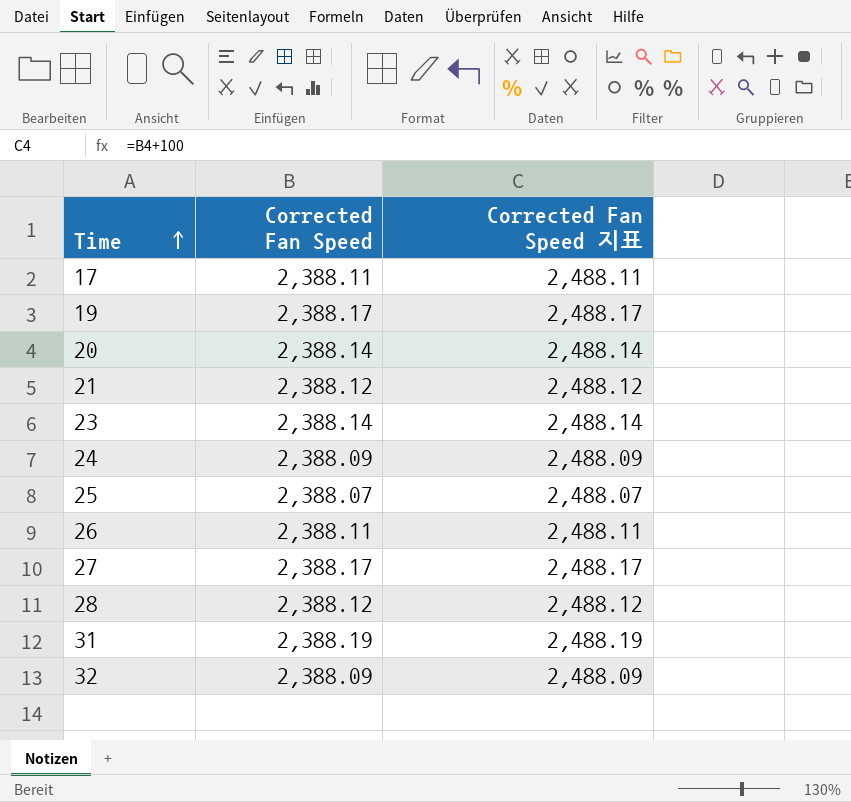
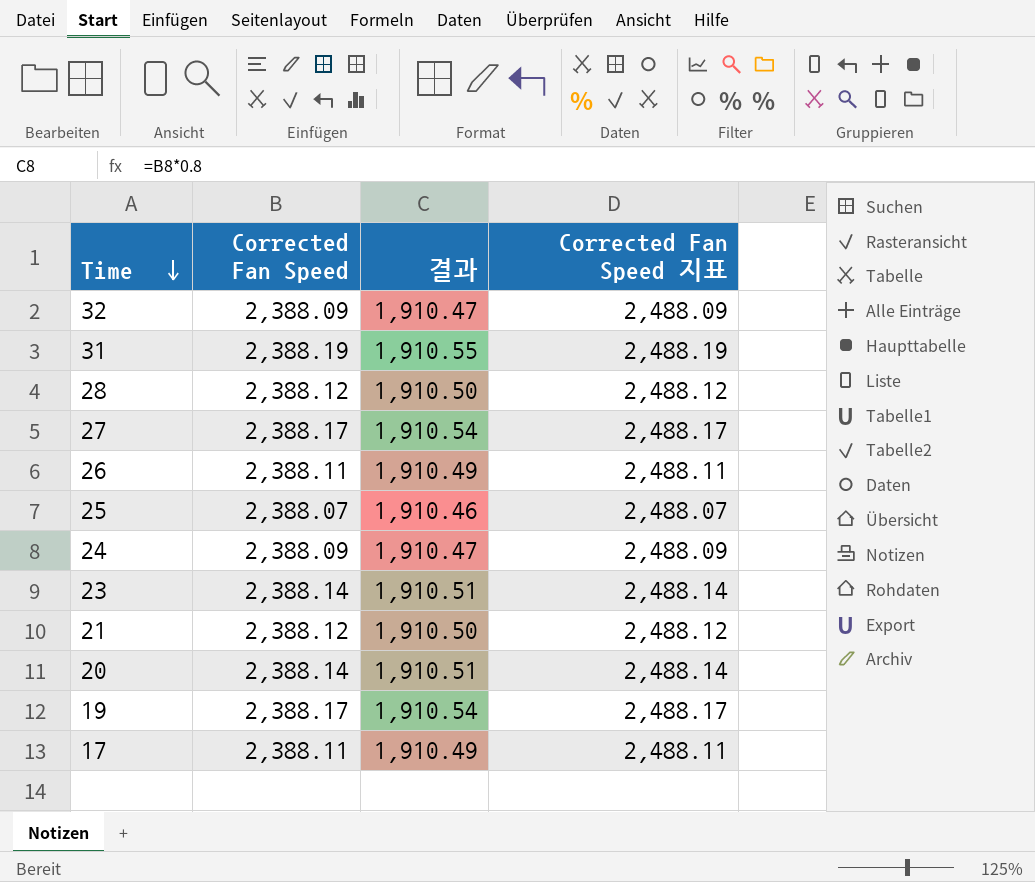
row order: Time ascending -> Time descending
column 결과 | formula: none -> [Corrected Fan Speed] * 0.8

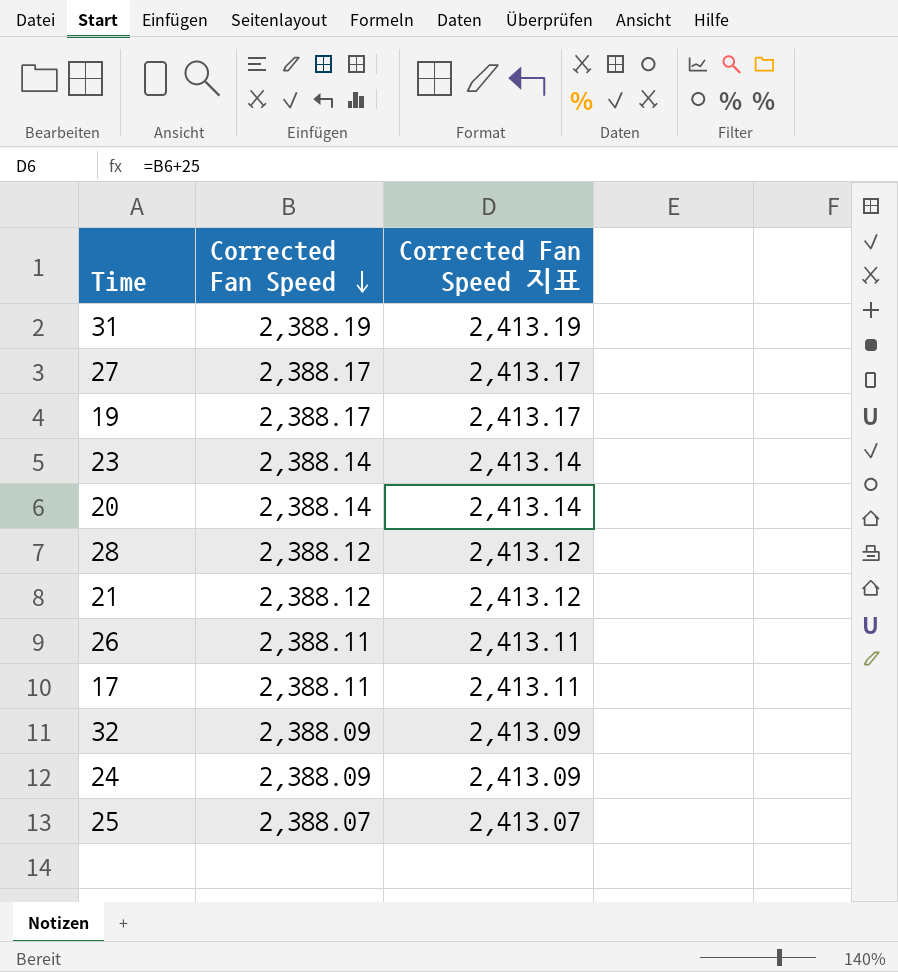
row order: Time descending -> Corrected Fan Speed descending
column 결과 | formula: [Corrected Fan Speed] * 0.8 -> none
column Corrected Fan Speed 지표 | formula: [Corrected Fan Speed] + 100 -> [Corrected Fan Speed] + 25

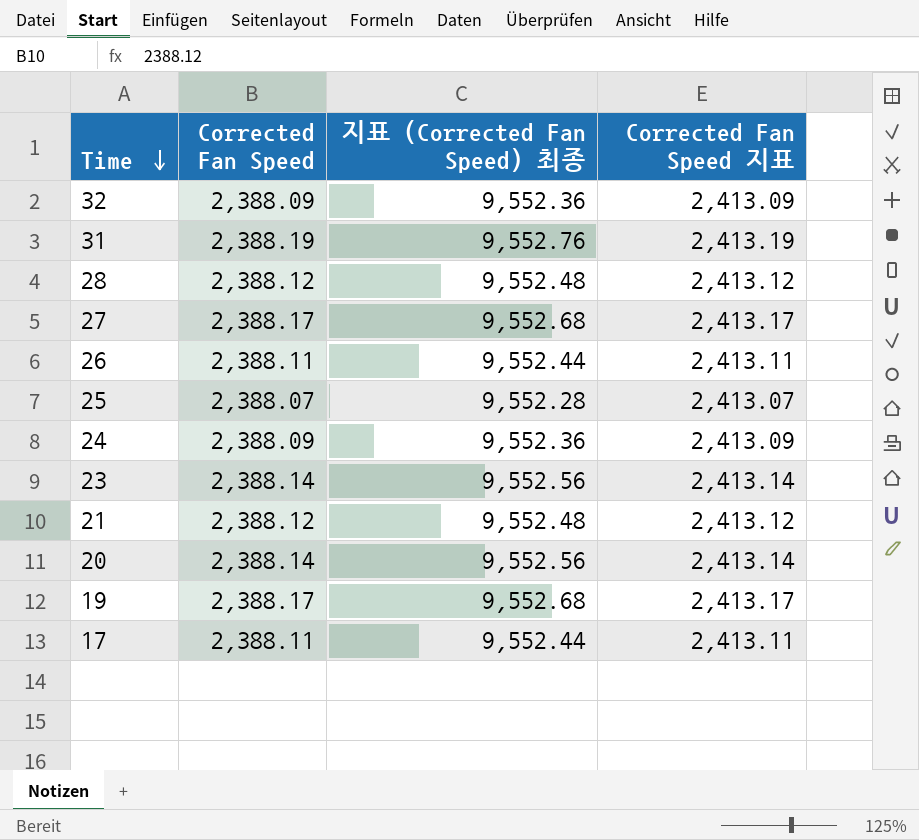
row order: Corrected Fan Speed descending -> Time descending
column 지표 (Corrected Fan Speed) 최종 | formula: none -> [Corrected Fan Speed] * 4

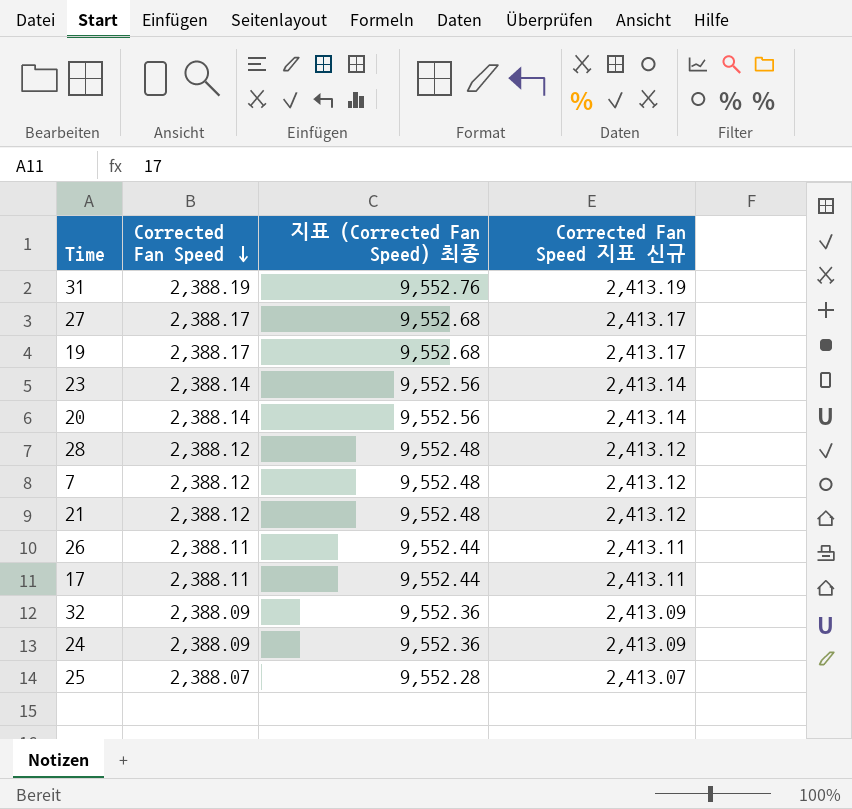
row order: Time descending -> Corrected Fan Speed descending
column name: Corrected Fan Speed 지표 -> Corrected Fan Speed 지표 신규
row 7: none -> 2,388.12 | 9,552.48 | 2,413.12

